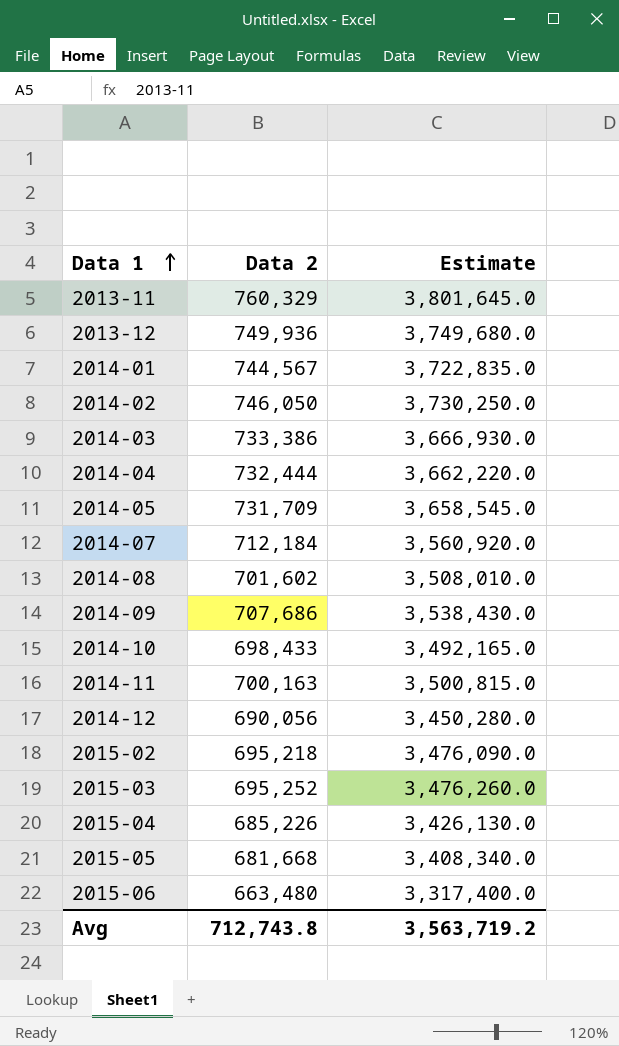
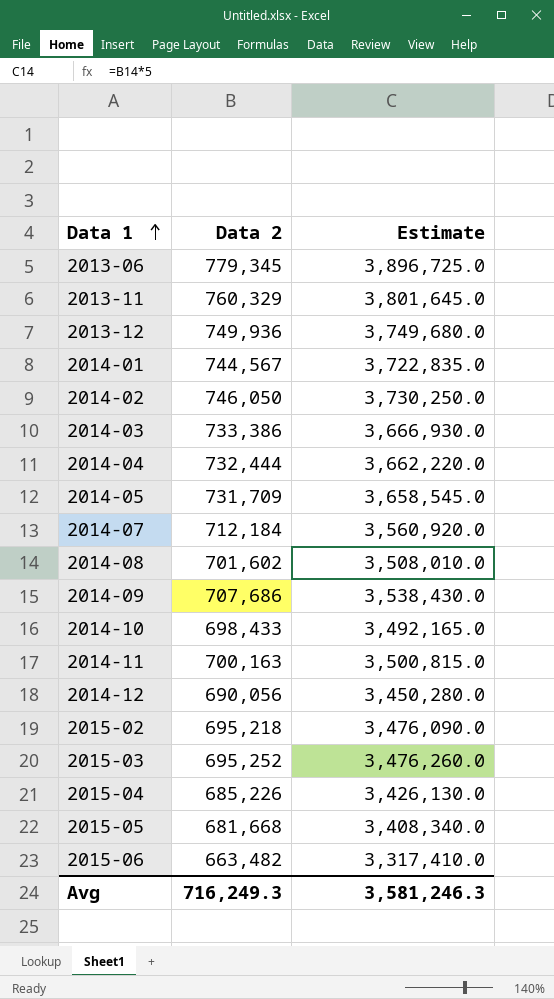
row 2013-06: none -> 779,345 | 3,896,725.0
2015-06 | Data 2: 663,480 -> 663,482
2015-06 | Estimate: 3,317,400.0 -> 3,317,410.0
Avg | Data 2: 712,743.8 -> 716,249.3
Avg | Estimate: 3,563,719.2 -> 3,581,246.3

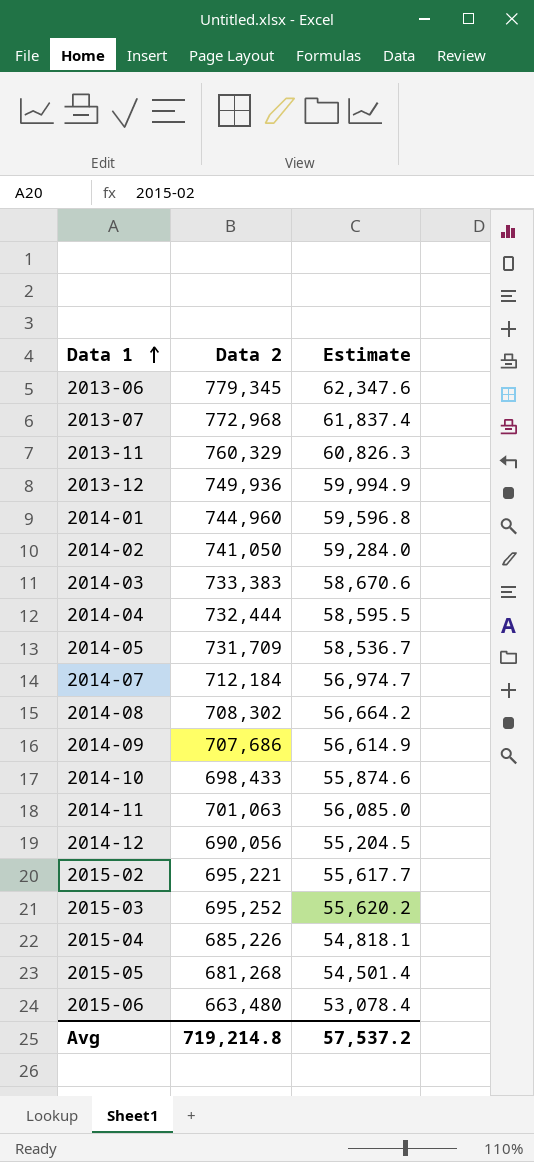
column Estimate | formula: [Data 2] * 5 -> [Data 2] * 0.08
row 2013-07: none -> 772,968 | 61,837.4
2014-01 | Data 2: 744,567 -> 744,960
2014-02 | Data 2: 746,050 -> 741,050
2014-03 | Data 2: 733,386 -> 733,383
2014-08 | Data 2: 701,602 -> 708,302
2014-11 | Data 2: 700,163 -> 701,063
2015-02 | Data 2: 695,218 -> 695,221
2015-05 | Data 2: 681,668 -> 681,268
2015-06 | Data 2: 663,482 -> 663,480
Avg | Data 2: 716,249.3 -> 719,214.8
Avg | Estimate: 3,581,246.3 -> 57,537.2

